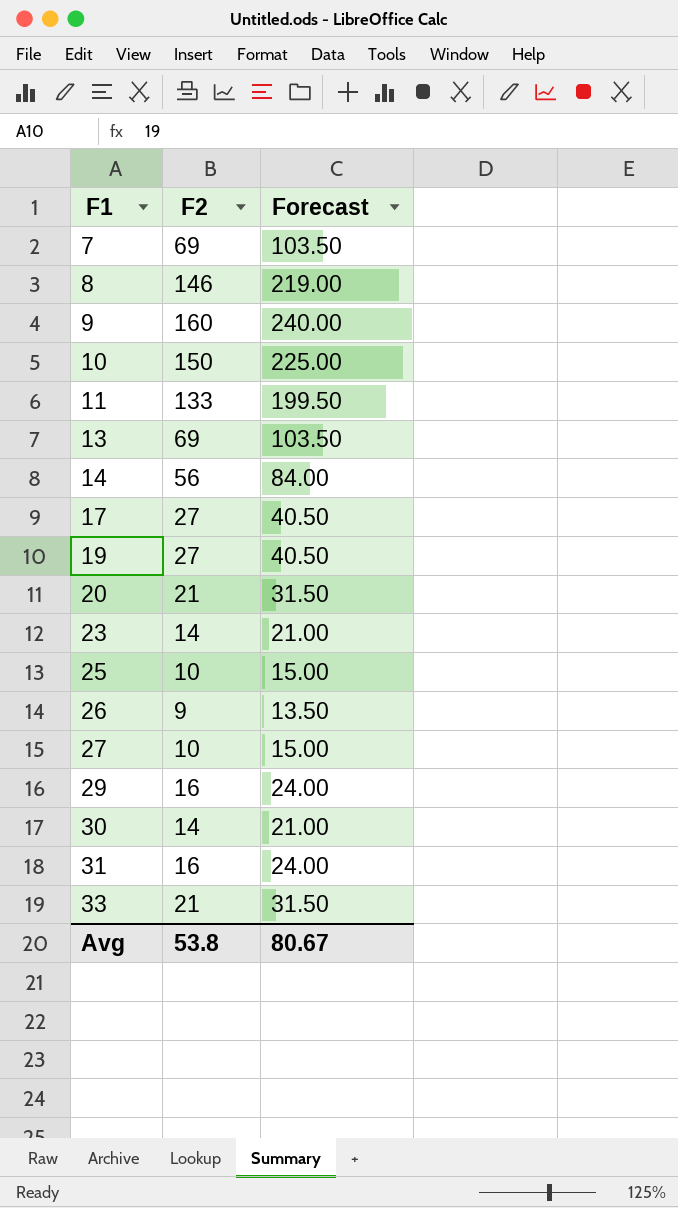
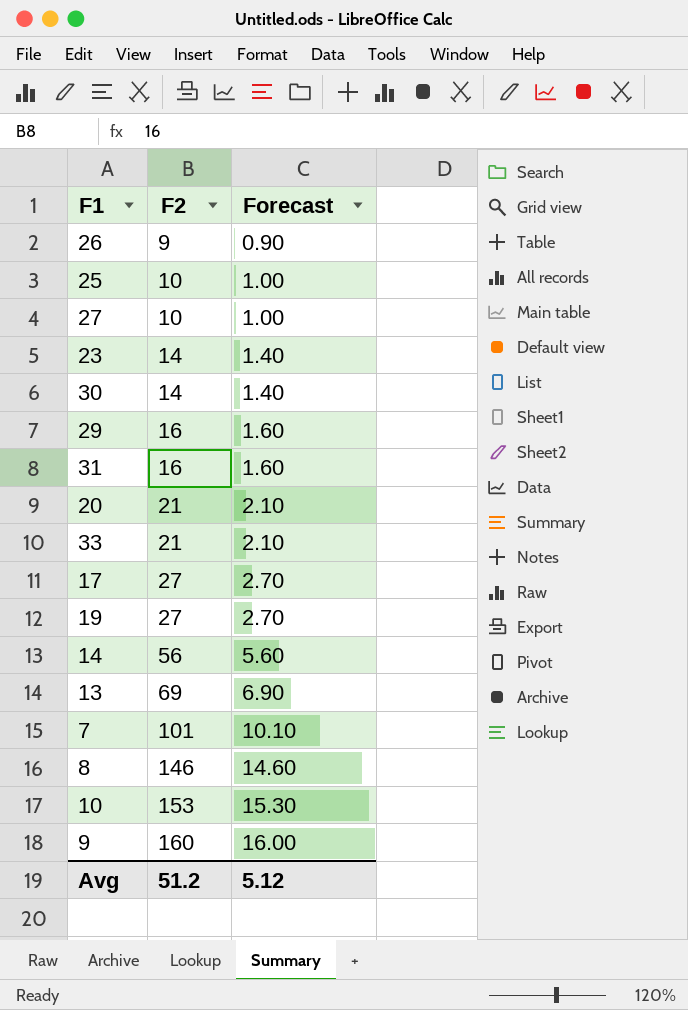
row order: F1 ascending -> F2 ascending
column Forecast | formula: [F2] * 1.5 -> [F2] * 0.1
row 11: 133 | 199.50 -> none
7 | F2: 69 -> 101
10 | F2: 150 -> 153
Avg | F2: 53.8 -> 51.2
Avg | Forecast: 80.67 -> 5.12

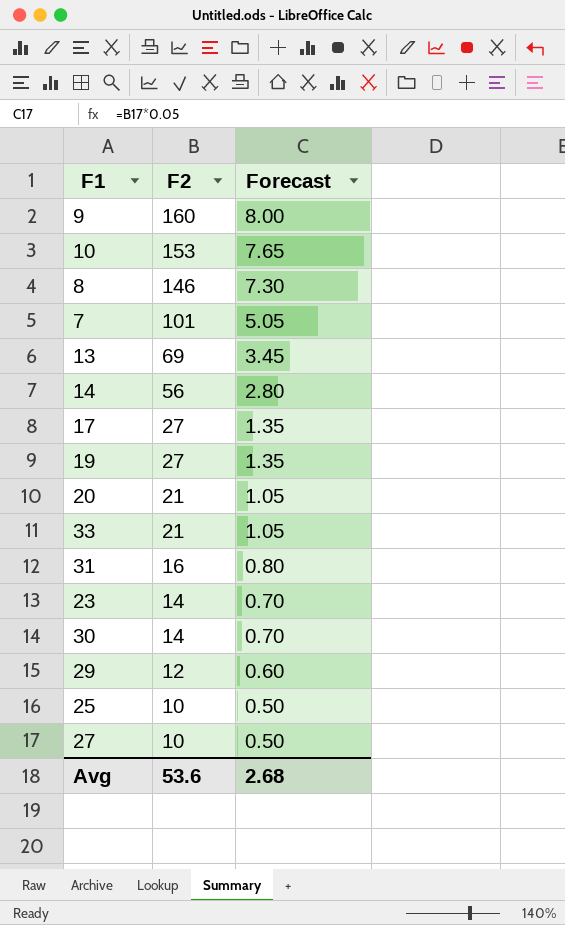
row order: F2 ascending -> F2 descending
column Forecast | formula: [F2] * 0.1 -> [F2] * 0.05
row 26: 9 | 0.90 -> none
29 | F2: 16 -> 12
Avg | F2: 51.2 -> 53.6
Avg | Forecast: 5.12 -> 2.68

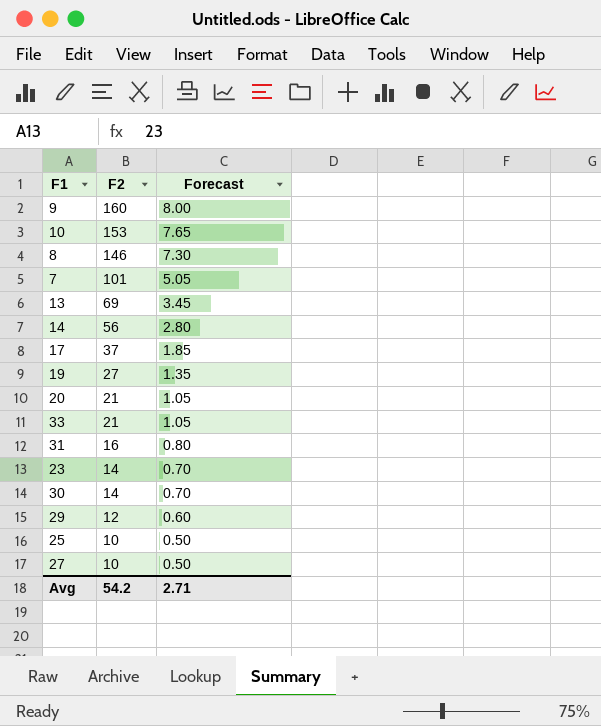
17 | F2: 27 -> 37
17 | Forecast: 1.35 -> 1.85
Avg | F2: 53.6 -> 54.2
Avg | Forecast: 2.68 -> 2.71

